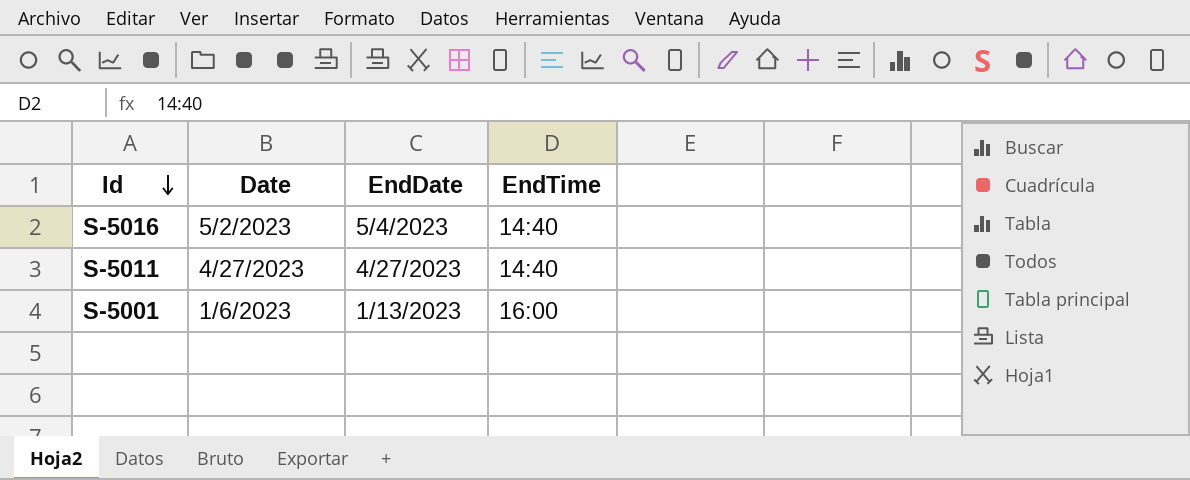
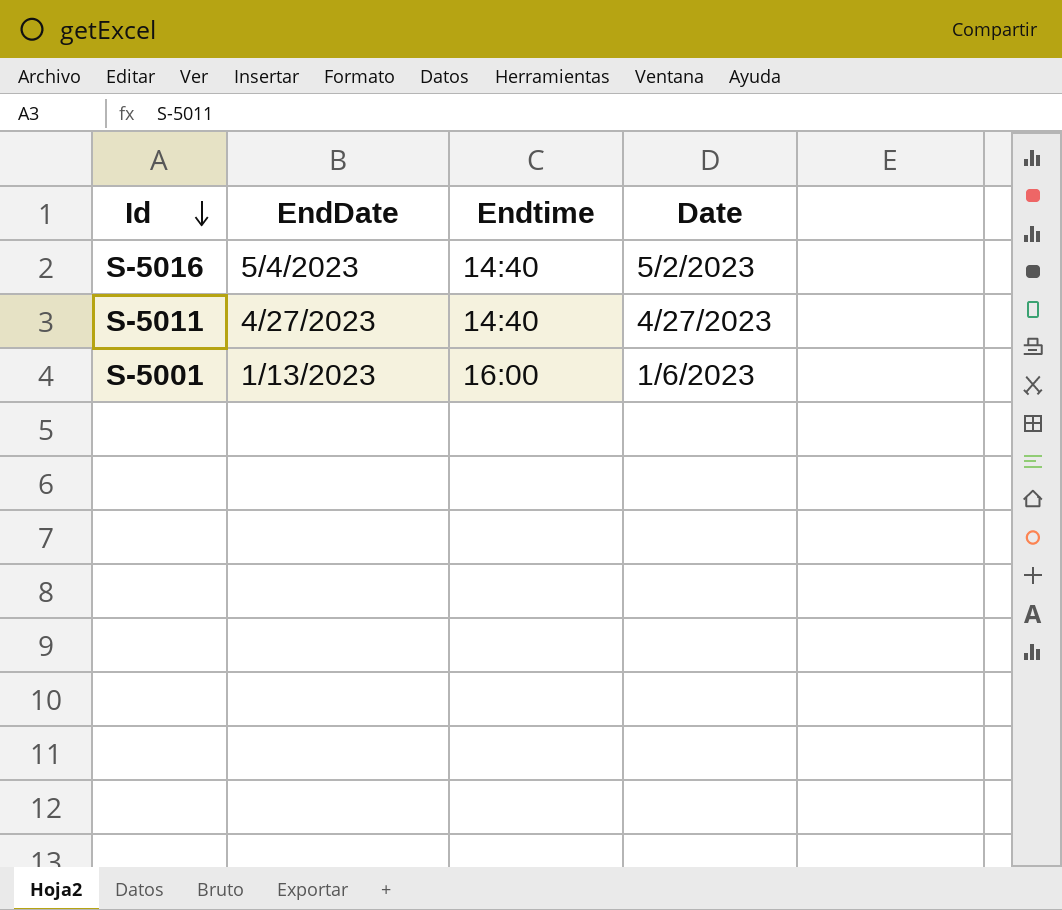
column name: EndTime -> Endtime
column Date | position: 2 -> 4

